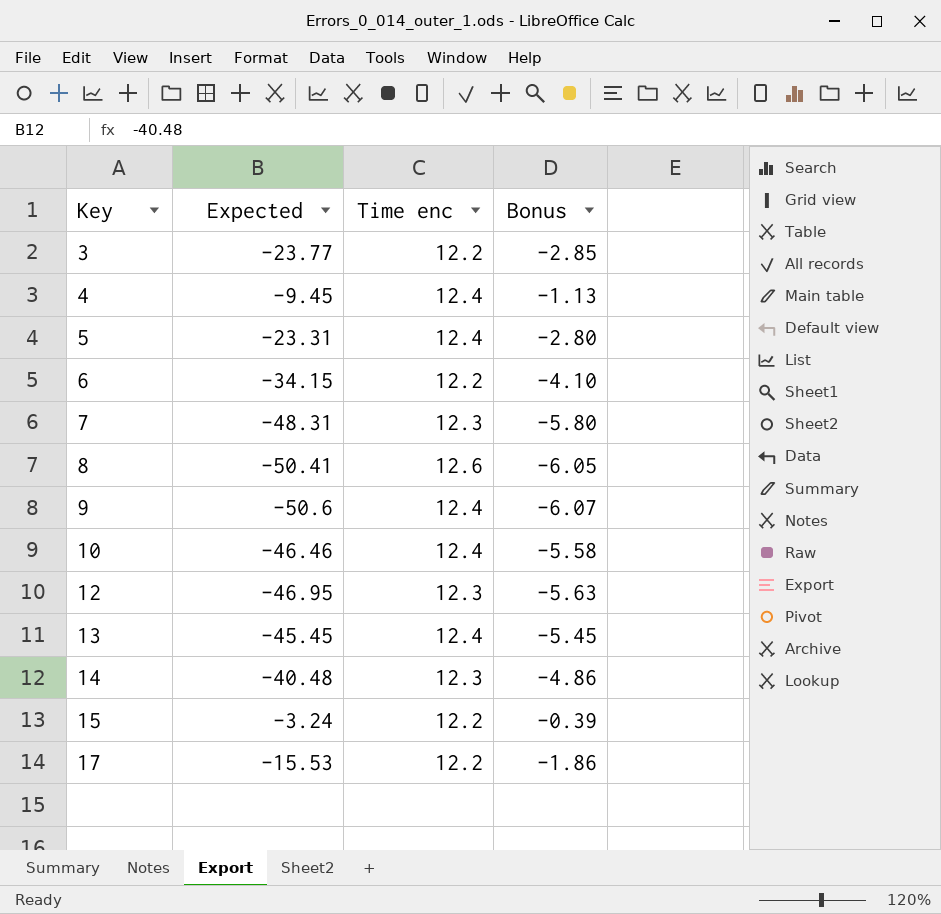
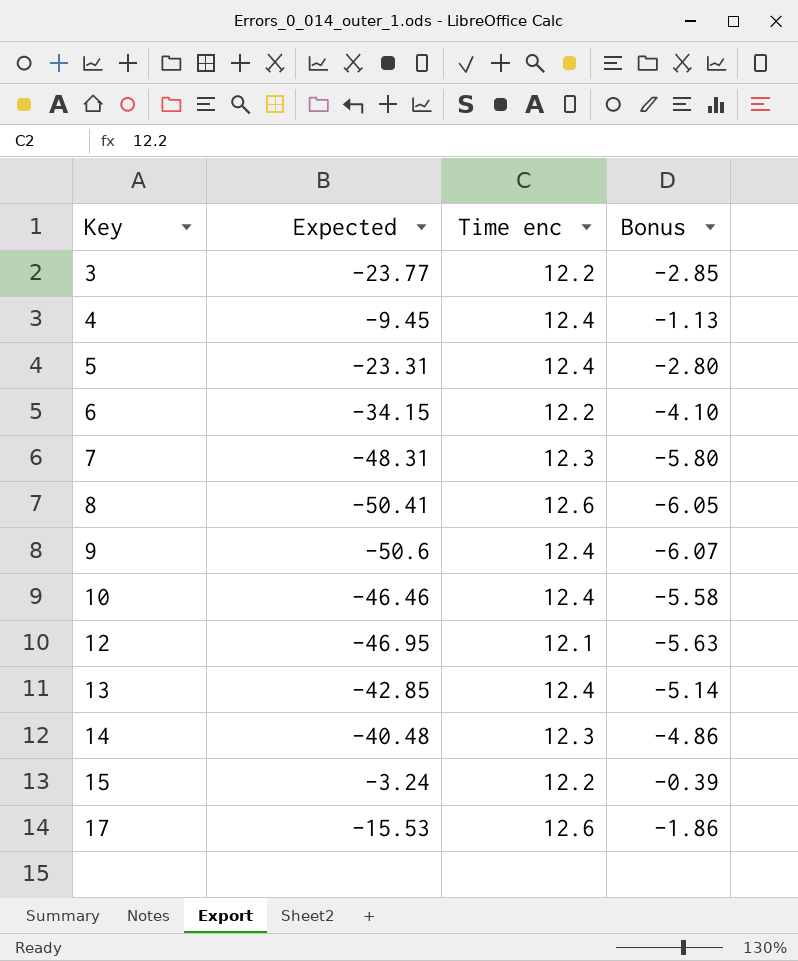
12 | Time enc: 12.3 -> 12.1
13 | Expected: -45.45 -> -42.85
13 | Bonus: -5.45 -> -5.14
17 | Time enc: 12.2 -> 12.6

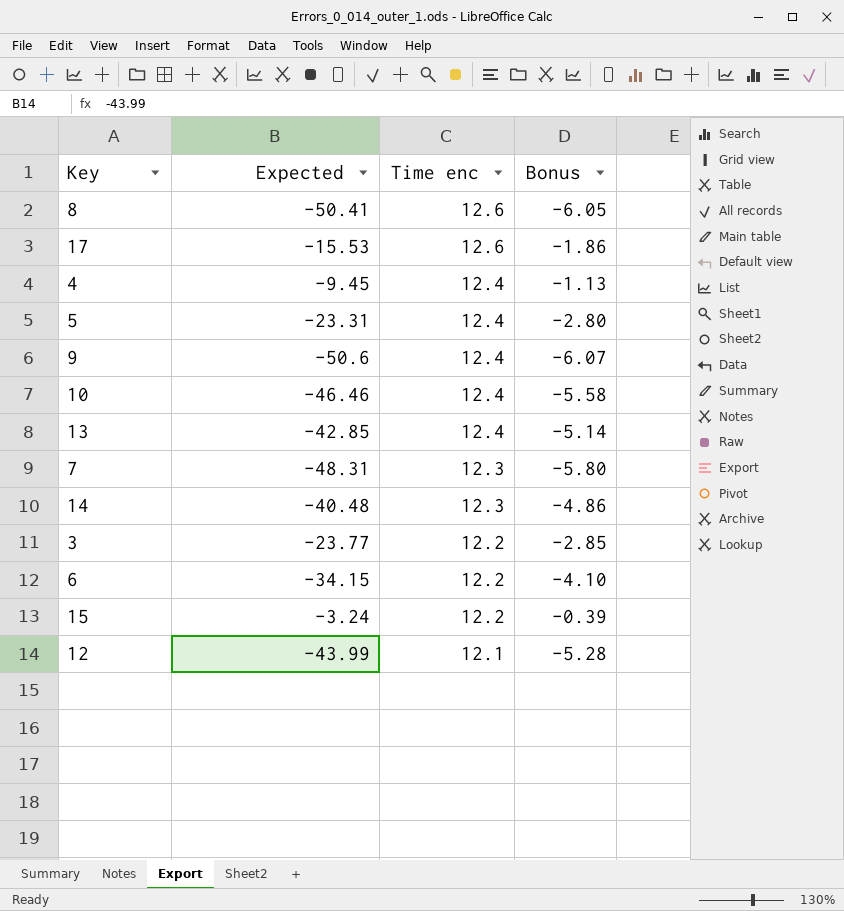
row order: Key ascending -> Time enc descending
12 | Expected: -46.95 -> -43.99
12 | Bonus: -5.63 -> -5.28

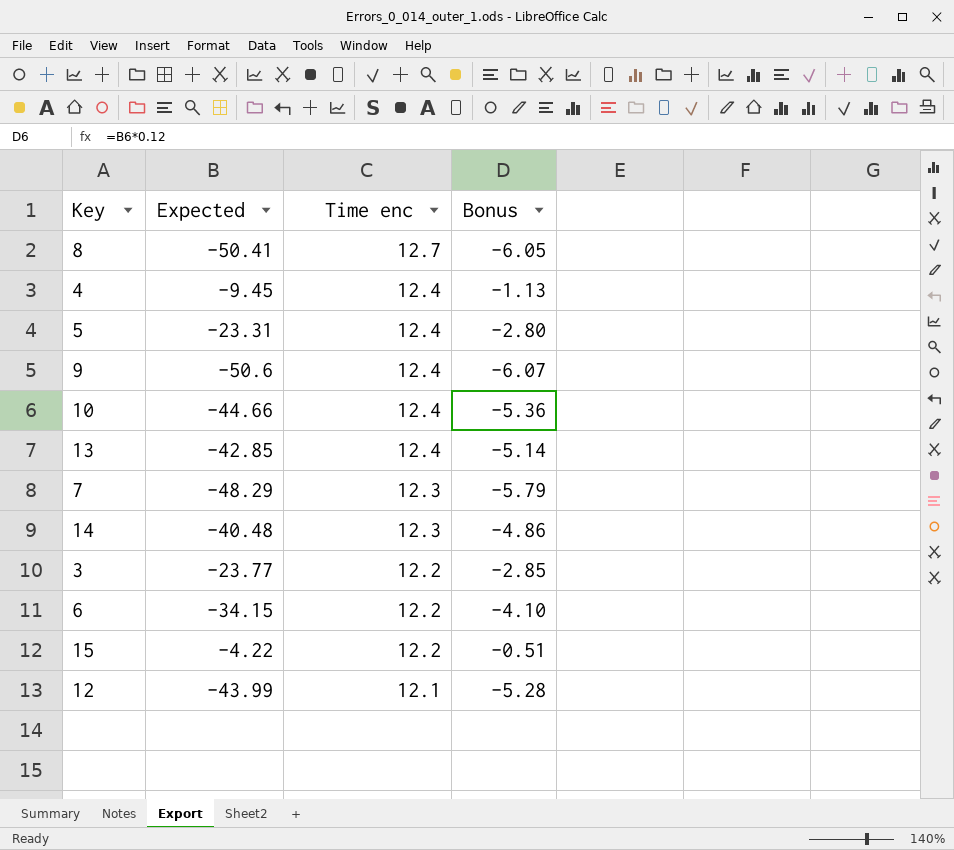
row 17: -15.53 | 12.6 | -1.86 -> none
8 | Time enc: 12.6 -> 12.7
10 | Expected: -46.46 -> -44.66
10 | Bonus: -5.58 -> -5.36
7 | Expected: -48.31 -> -48.29
7 | Bonus: -5.80 -> -5.79
15 | Expected: -3.24 -> -4.22
15 | Bonus: -0.39 -> -0.51

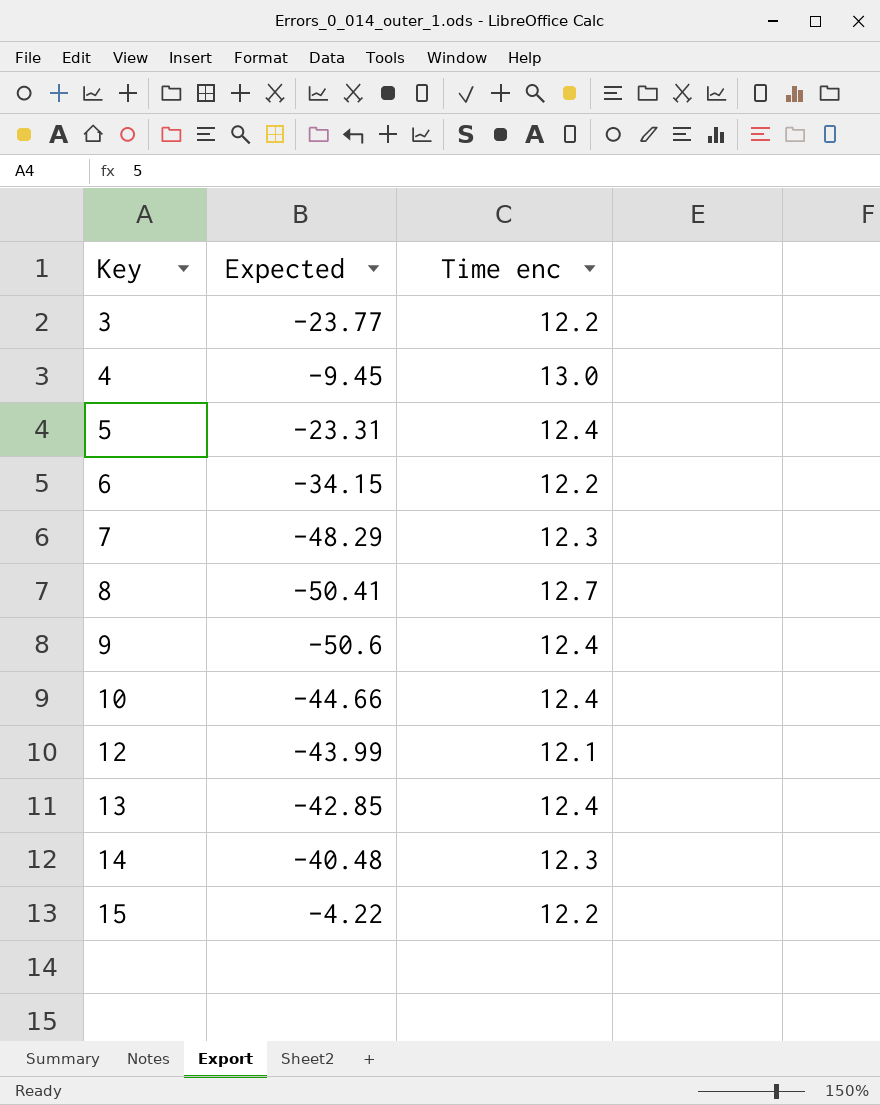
row order: Time enc descending -> Key ascending
column Bonus | formula: [Expected] * 0.12 -> none
4 | Time enc: 12.4 -> 13.0

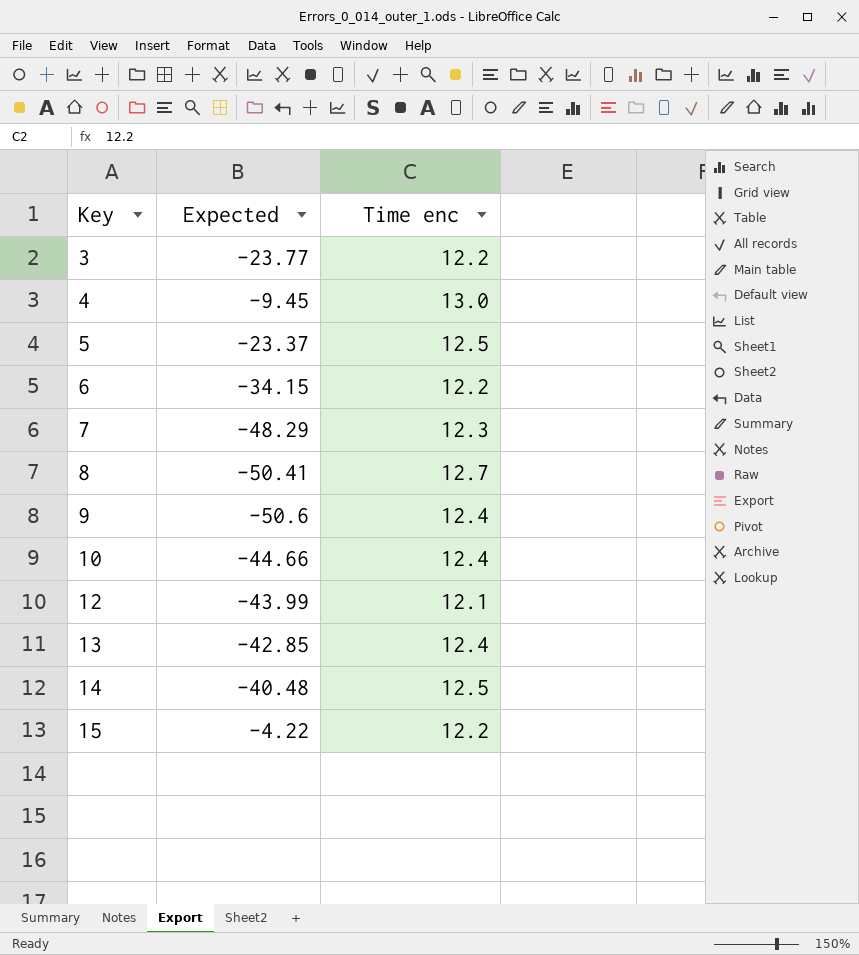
5 | Expected: -23.31 -> -23.37
5 | Time enc: 12.4 -> 12.5
14 | Time enc: 12.3 -> 12.5

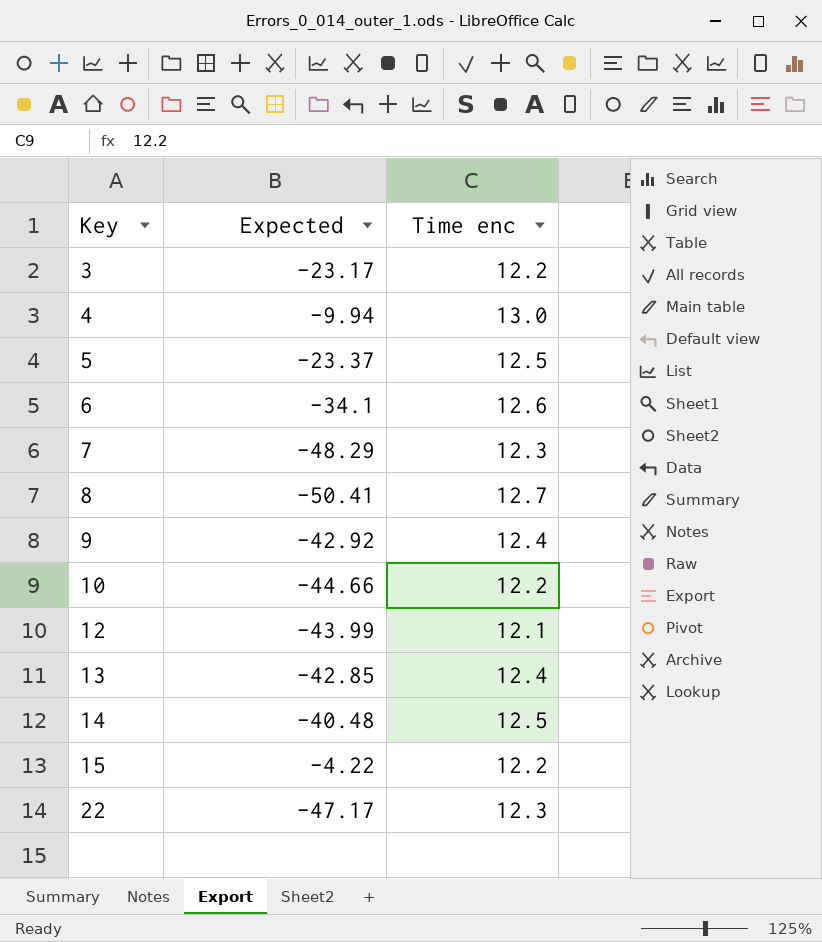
3 | Expected: -23.77 -> -23.17
4 | Expected: -9.45 -> -9.94
6 | Expected: -34.15 -> -34.1
6 | Time enc: 12.2 -> 12.6
9 | Expected: -50.6 -> -42.92
10 | Time enc: 12.4 -> 12.2
row 22: none -> -47.17 | 12.3

